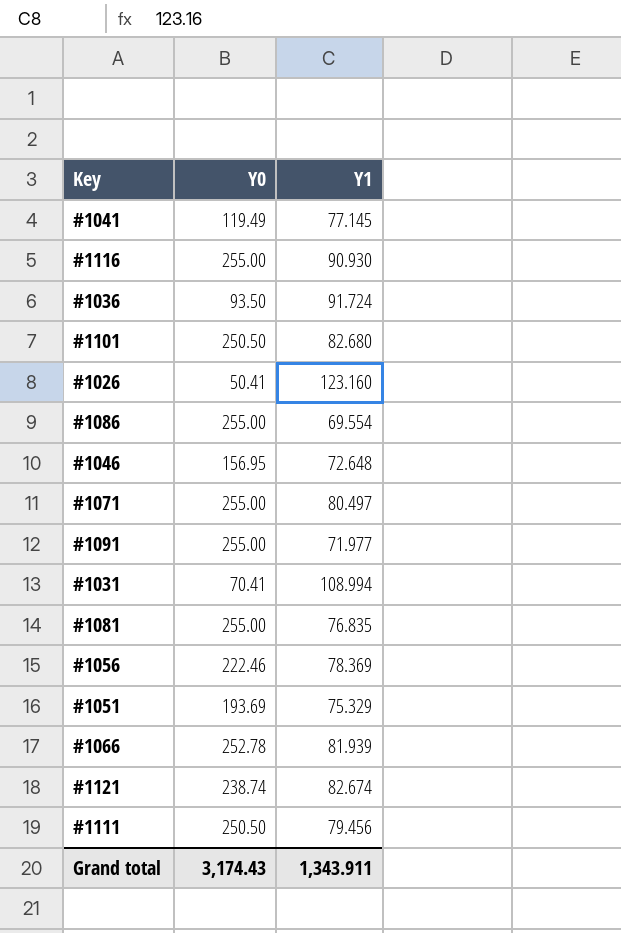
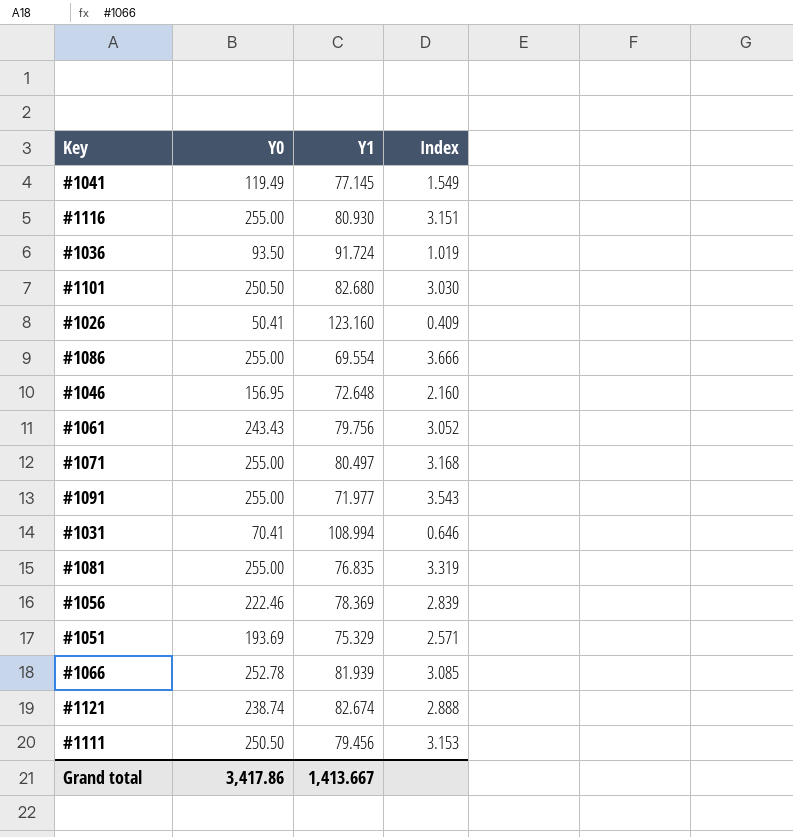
column Index | formula: none -> [Y0] / [Y1]
#1116 | Y1: 90.930 -> 80.930
row #1061: none -> 243.43 | 79.756 | 3.052
Grand total | Y0: 3,174.43 -> 3,417.86
Grand total | Y1: 1,343.911 -> 1,413.667

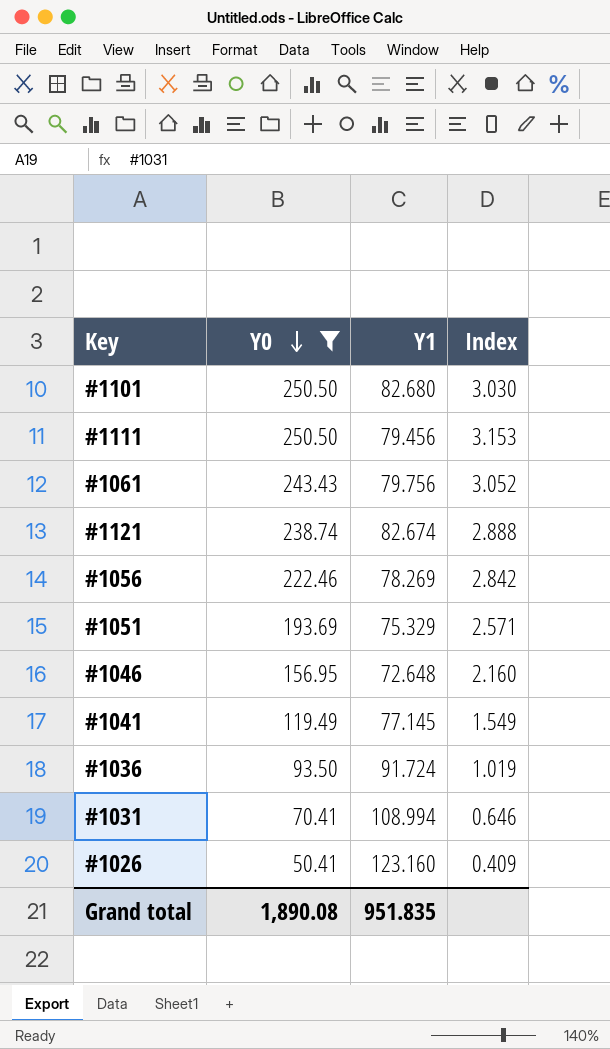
filter: none -> Y0 <= 250.50
row order: none -> Y0 descending
#1056 | Y1: 78.369 -> 78.269
#1056 | Index: 2.839 -> 2.842
Grand total | Y0: 3,417.86 -> 1,890.08
Grand total | Y1: 1,413.667 -> 951.835

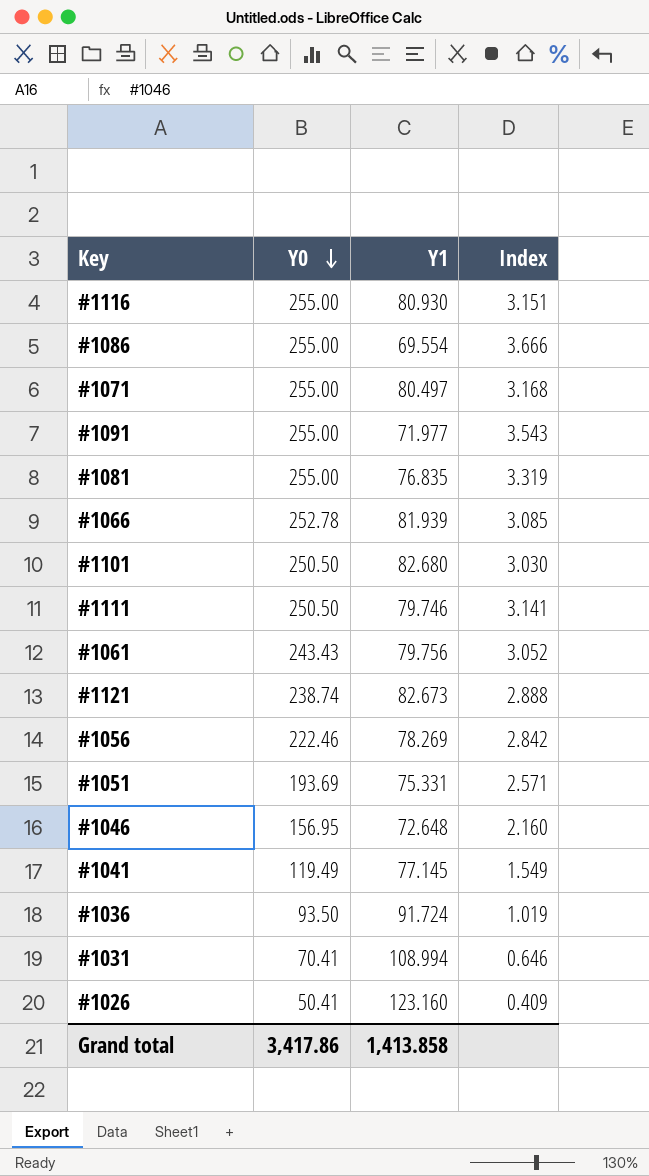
filter: Y0 <= 250.50 -> none
#1111 | Y1: 79.456 -> 79.746
#1111 | Index: 3.153 -> 3.141
#1121 | Y1: 82.674 -> 82.673
#1051 | Y1: 75.329 -> 75.331
Grand total | Y0: 1,890.08 -> 3,417.86
Grand total | Y1: 951.835 -> 1,413.858

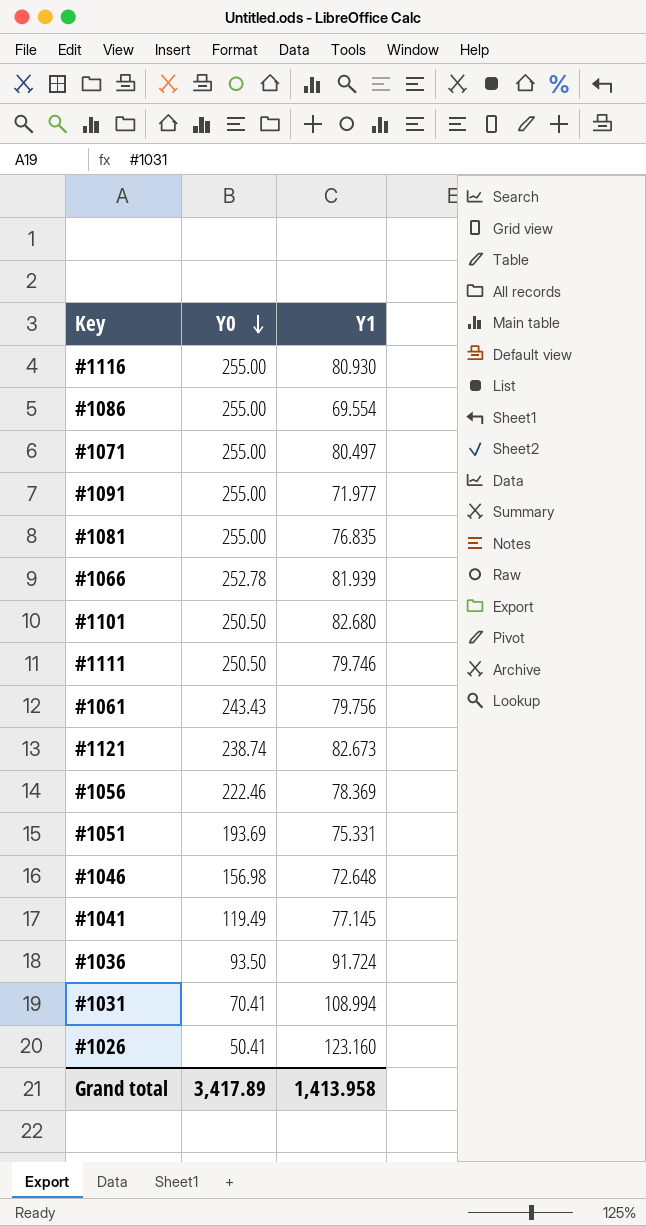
column Index | formula: [Y0] / [Y1] -> none
#1056 | Y1: 78.269 -> 78.369
#1046 | Y0: 156.95 -> 156.98
Grand total | Y0: 3,417.86 -> 3,417.89
Grand total | Y1: 1,413.858 -> 1,413.958

